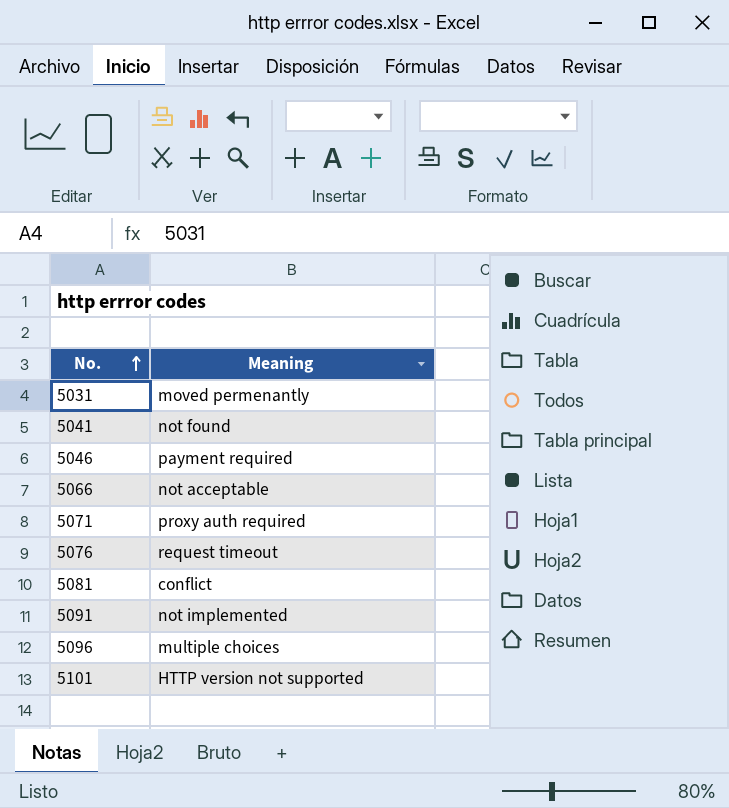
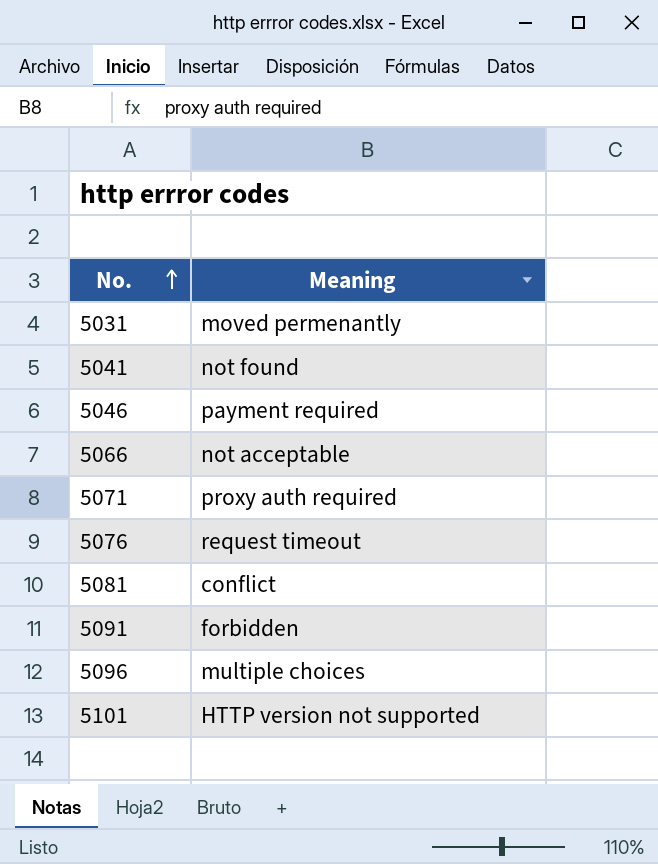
5091 | Meaning: not implemented -> forbidden

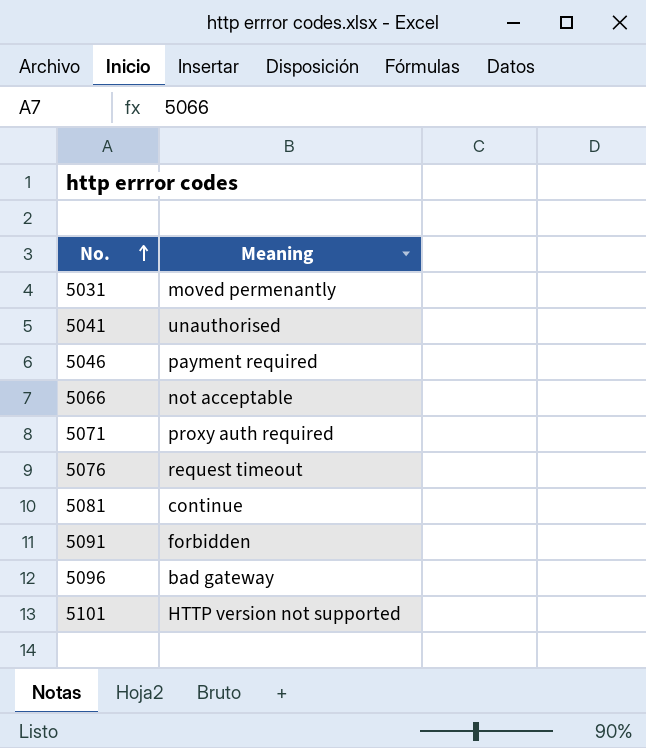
5041 | Meaning: not found -> unauthorised
5081 | Meaning: conflict -> continue
5096 | Meaning: multiple choices -> bad gateway

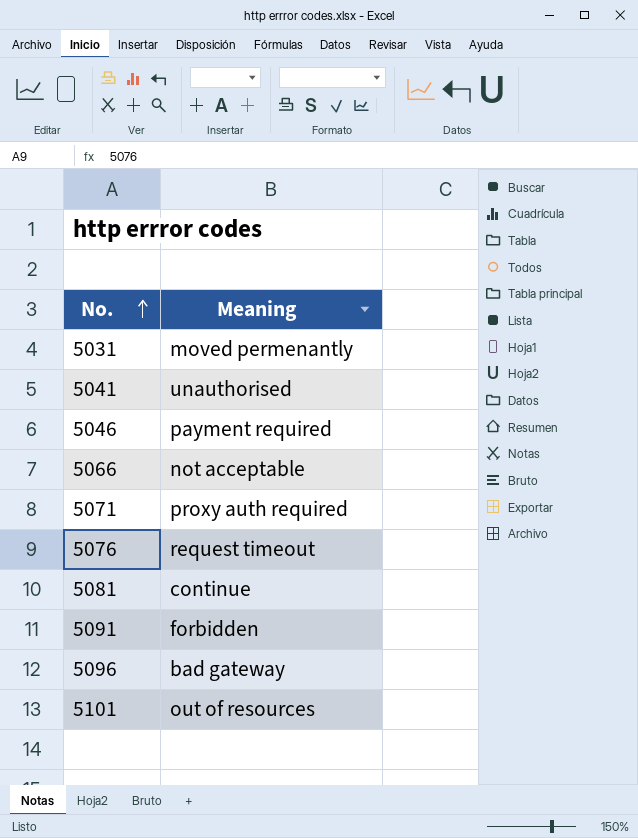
5101 | Meaning: HTTP version not supported -> out of resources

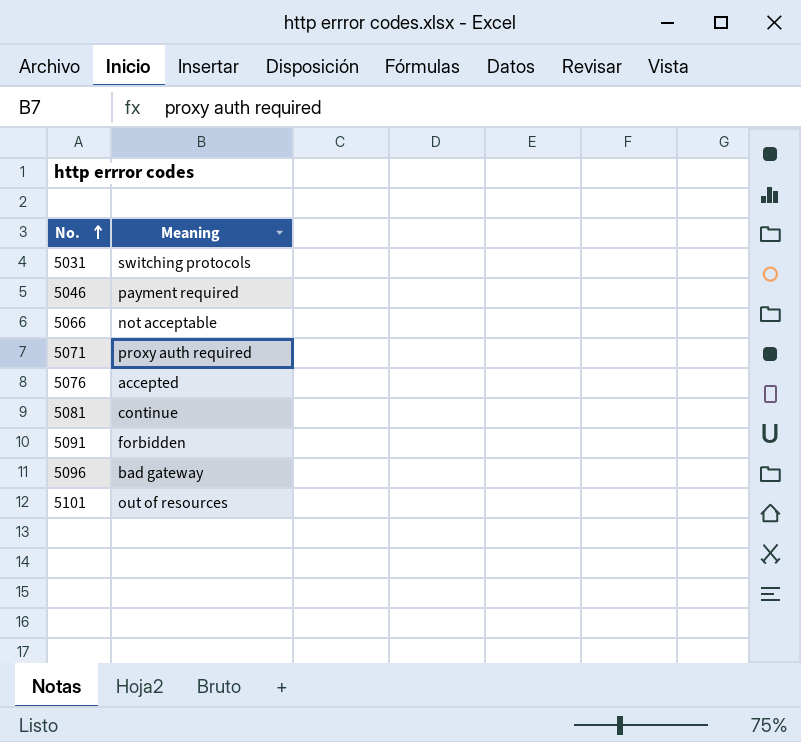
row 5041: unauthorised -> none
5031 | Meaning: moved permenantly -> switching protocols
5076 | Meaning: request timeout -> accepted

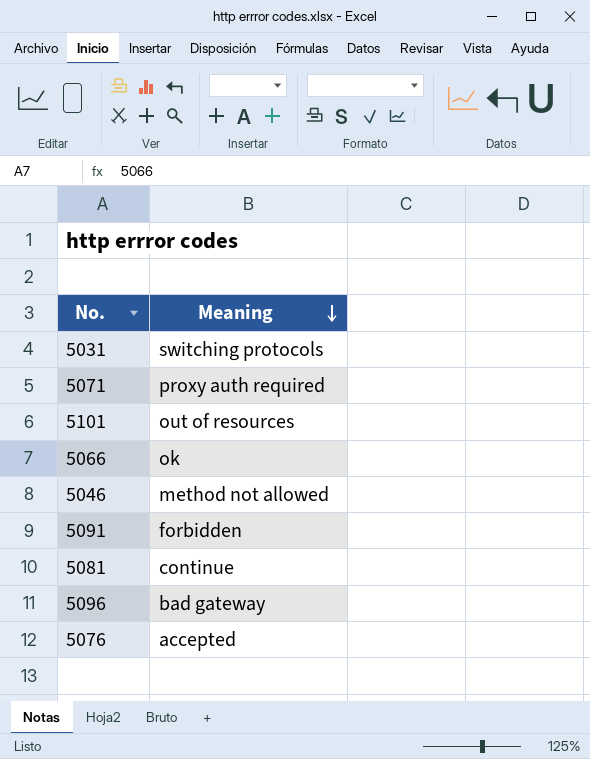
row order: No. ascending -> Meaning descending
5066 | Meaning: not acceptable -> ok
5046 | Meaning: payment required -> method not allowed

